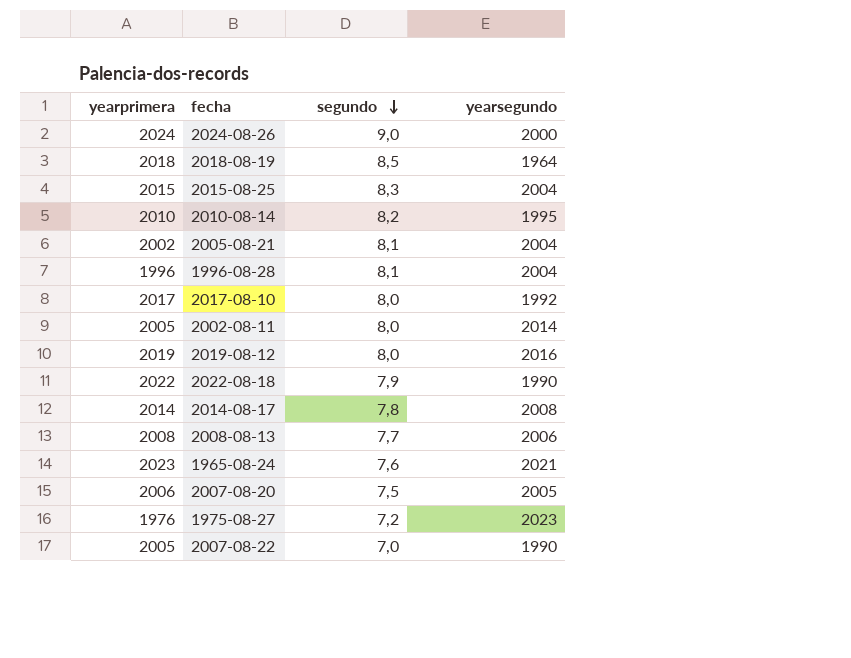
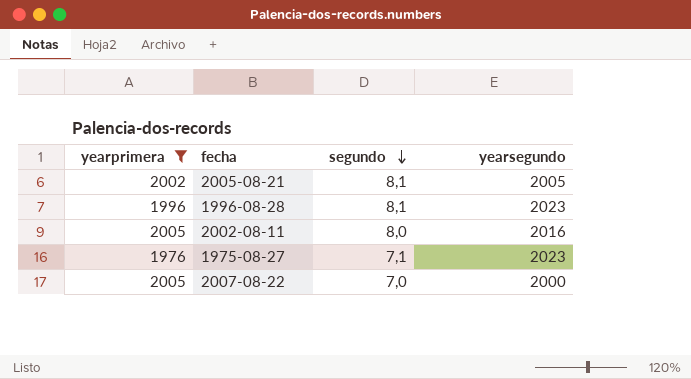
filter: none -> yearprimera <= 2005
2005-08-21 | yearsegundo: 2004 -> 2005
1996-08-28 | yearsegundo: 2004 -> 2023
2002-08-11 | yearsegundo: 2014 -> 2016
1975-08-27 | segundo: 7,2 -> 7,1
2007-08-22 | yearsegundo: 1990 -> 2000

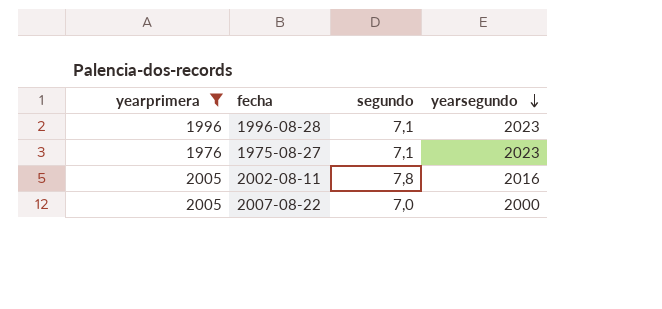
row order: segundo descending -> yearsegundo descending
row 2005-08-21: 2002 | 8,1 | 2005 -> none
1996-08-28 | segundo: 8,1 -> 7,1
2002-08-11 | segundo: 8,0 -> 7,8

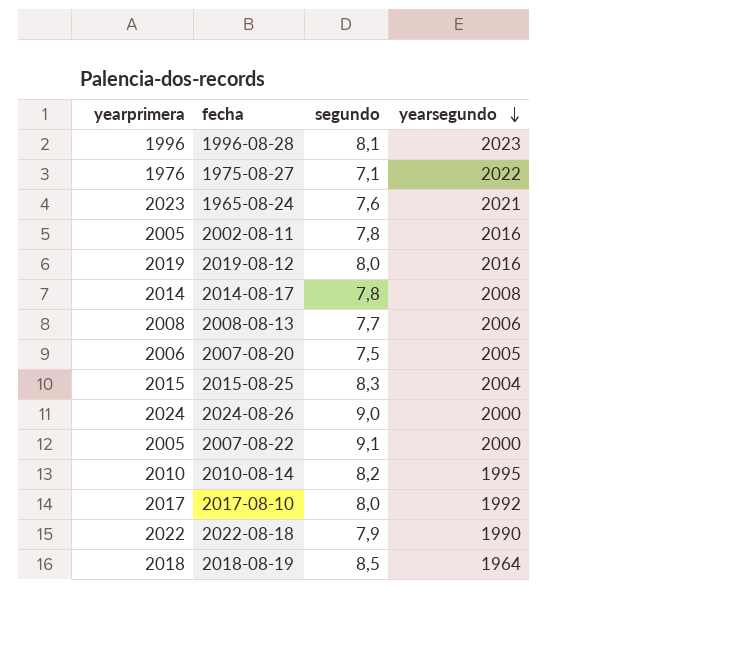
filter: yearprimera <= 2005 -> none
1996-08-28 | segundo: 7,1 -> 8,1
1975-08-27 | yearsegundo: 2023 -> 2022
2007-08-22 | segundo: 7,0 -> 9,1

